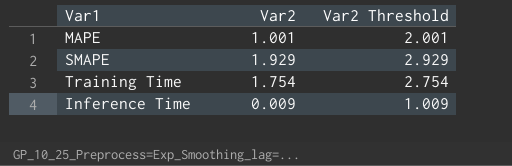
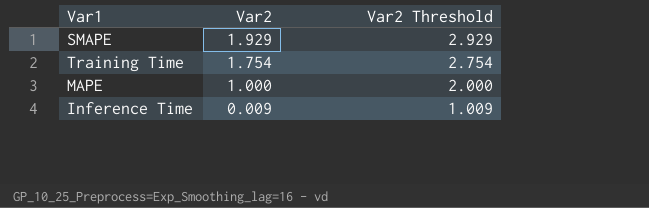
row order: none -> Var2 descending
MAPE | Var2: 1.001 -> 1.000
MAPE | Var2 Threshold: 2.001 -> 2.000

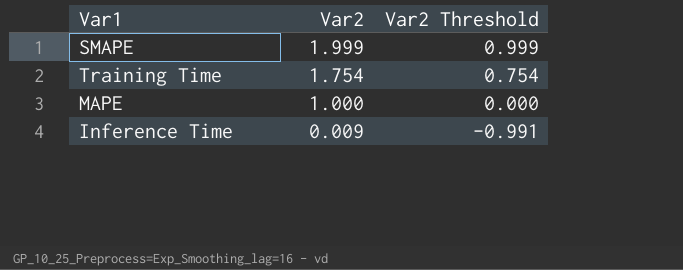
column Var2 Threshold | formula: [Var2] + 1 -> [Var2] - 1
SMAPE | Var2: 1.929 -> 1.999

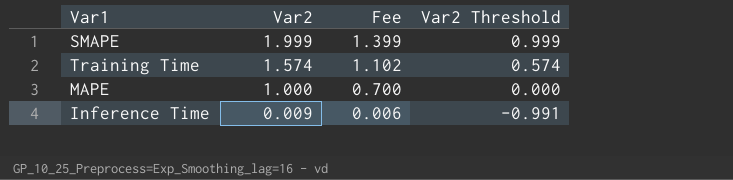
column Fee | formula: none -> [Var2] * 0.7
Training Time | Var2: 1.754 -> 1.574
Training Time | Var2 Threshold: 0.754 -> 0.574

